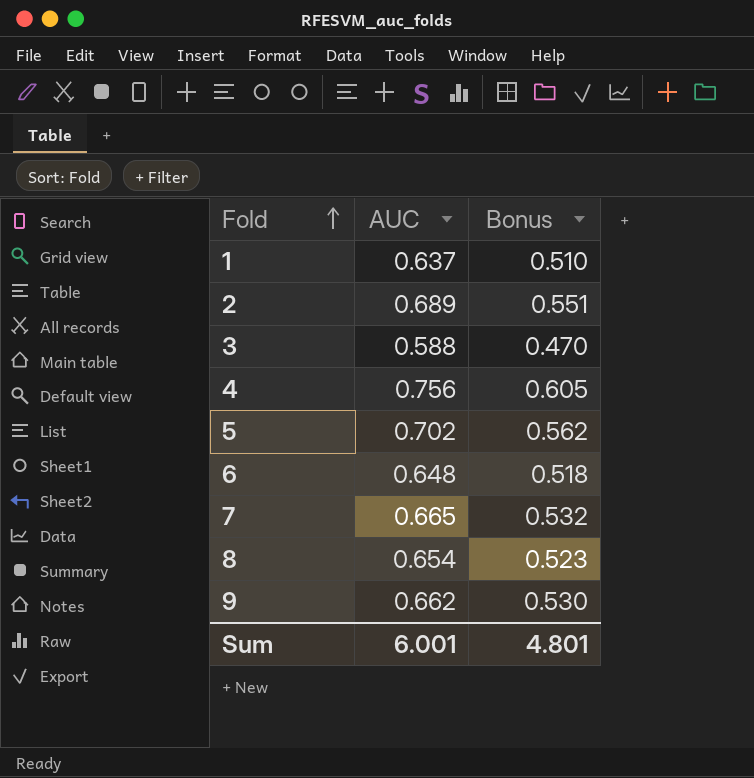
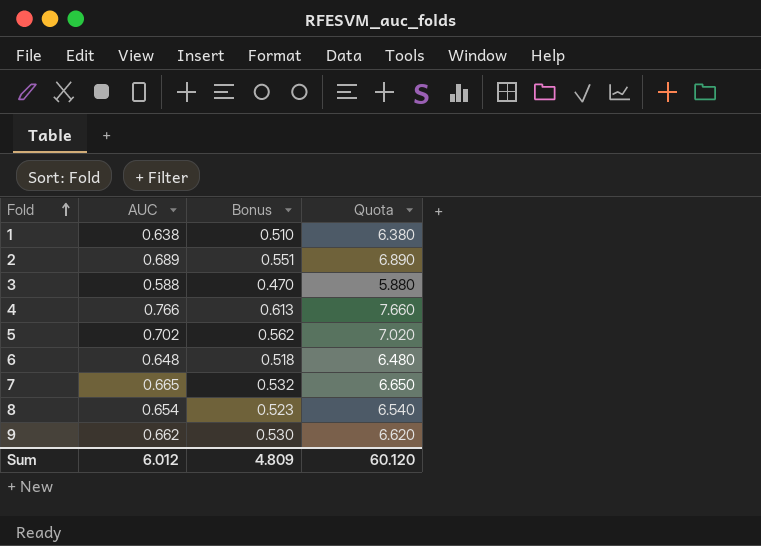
column Quota | formula: none -> [AUC] * 10
1 | AUC: 0.637 -> 0.638
4 | AUC: 0.756 -> 0.766
4 | Bonus: 0.605 -> 0.613
Sum | AUC: 6.001 -> 6.012
Sum | Bonus: 4.801 -> 4.809

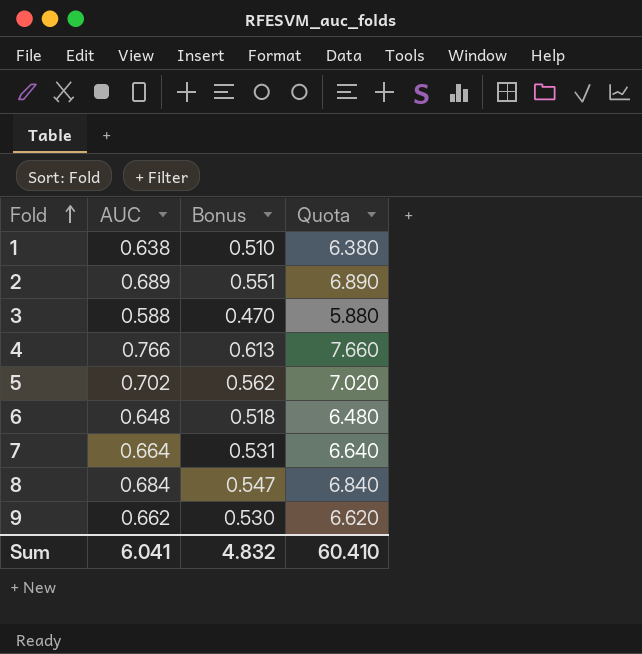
7 | AUC: 0.665 -> 0.664
7 | Bonus: 0.532 -> 0.531
7 | Quota: 6.650 -> 6.640
8 | AUC: 0.654 -> 0.684
8 | Bonus: 0.523 -> 0.547
8 | Quota: 6.540 -> 6.840
Sum | AUC: 6.012 -> 6.041
Sum | Bonus: 4.809 -> 4.832
Sum | Quota: 60.120 -> 60.410

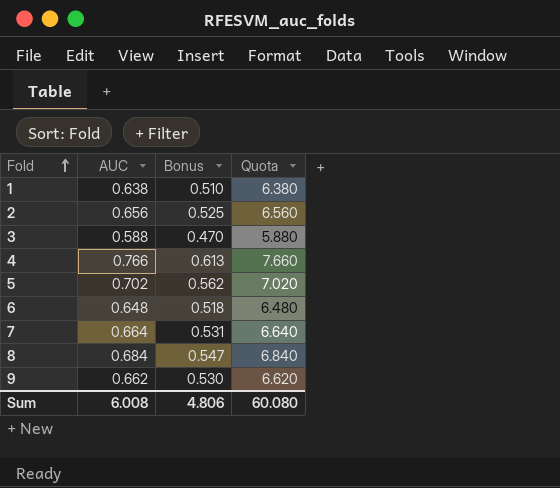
2 | AUC: 0.689 -> 0.656
2 | Bonus: 0.551 -> 0.525
2 | Quota: 6.890 -> 6.560
Sum | AUC: 6.041 -> 6.008
Sum | Bonus: 4.832 -> 4.806
Sum | Quota: 60.410 -> 60.080

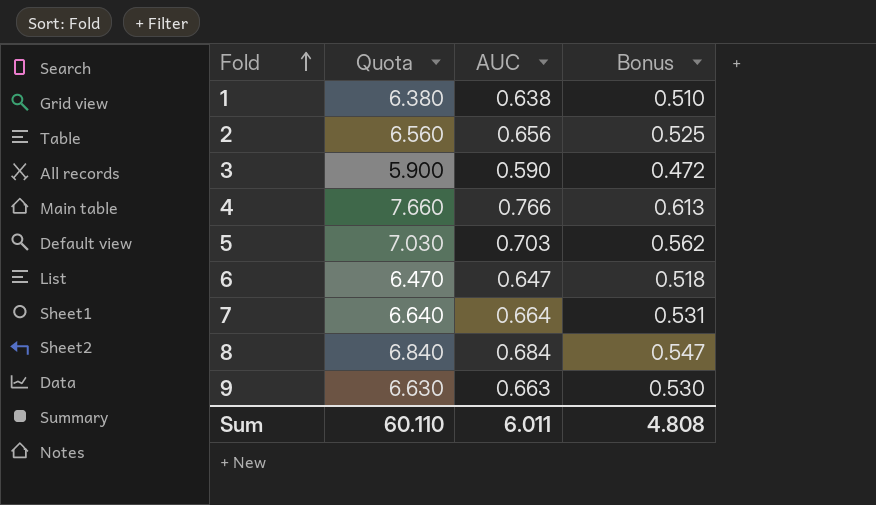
column Quota | position: 4 -> 2
3 | Quota: 5.880 -> 5.900
3 | AUC: 0.588 -> 0.590
3 | Bonus: 0.470 -> 0.472
5 | Quota: 7.020 -> 7.030
5 | AUC: 0.702 -> 0.703
6 | Quota: 6.480 -> 6.470
6 | AUC: 0.648 -> 0.647
9 | Quota: 6.620 -> 6.630
9 | AUC: 0.662 -> 0.663
Sum | Quota: 60.080 -> 60.110
Sum | AUC: 6.008 -> 6.011
Sum | Bonus: 4.806 -> 4.808

